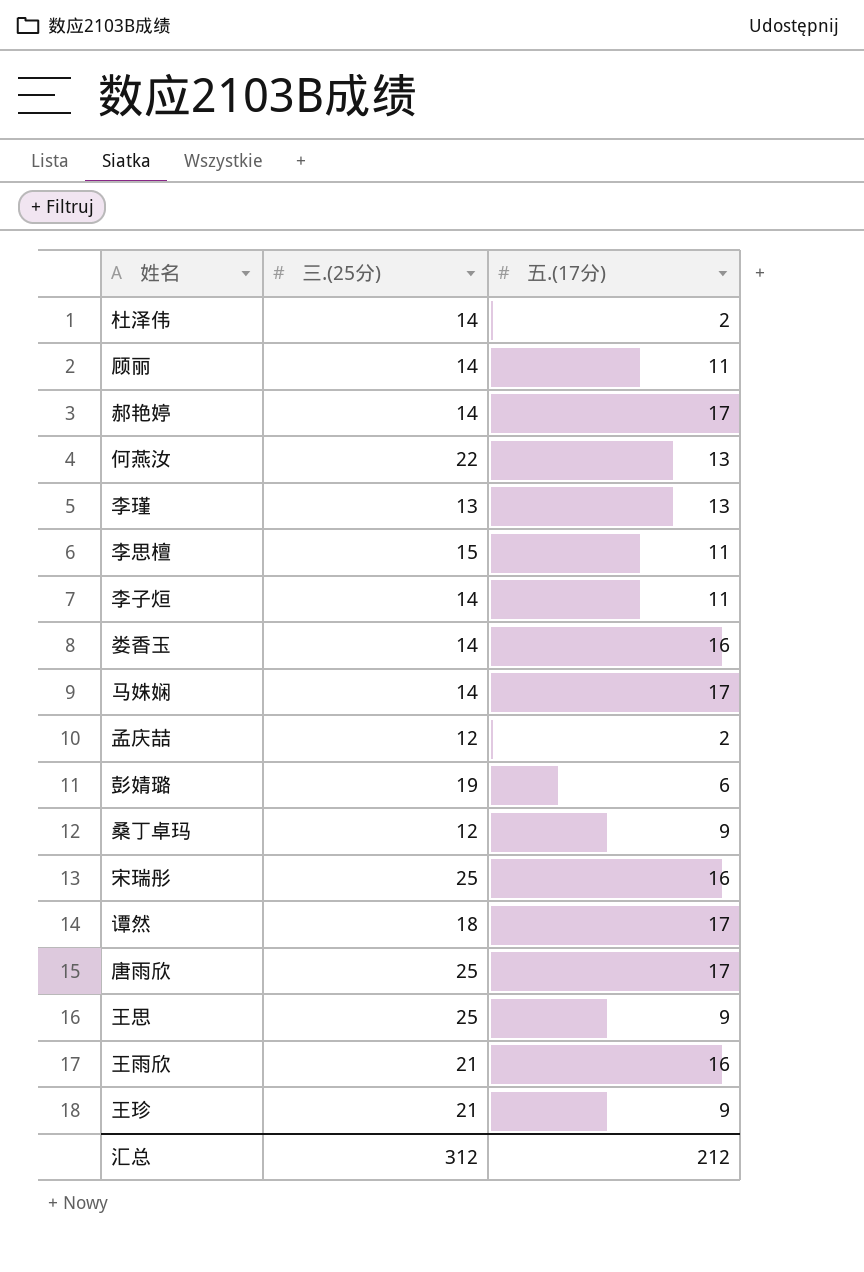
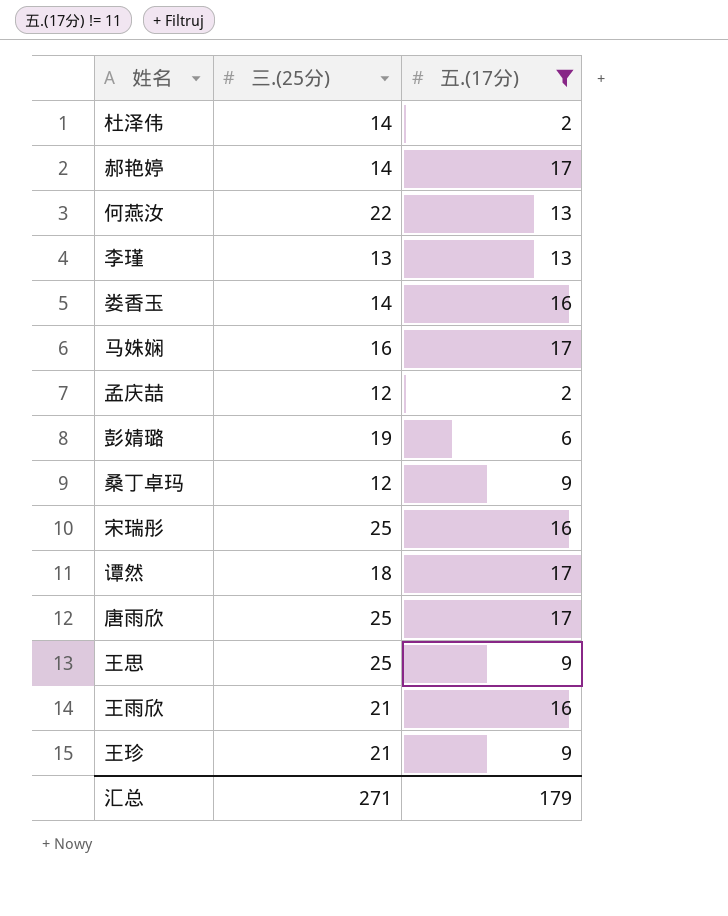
filter: none -> 五.(17分) != 11
马姝娴 | 三.(25分): 14 -> 16
汇总 | 三.(25分): 312 -> 271
汇总 | 五.(17分): 212 -> 179

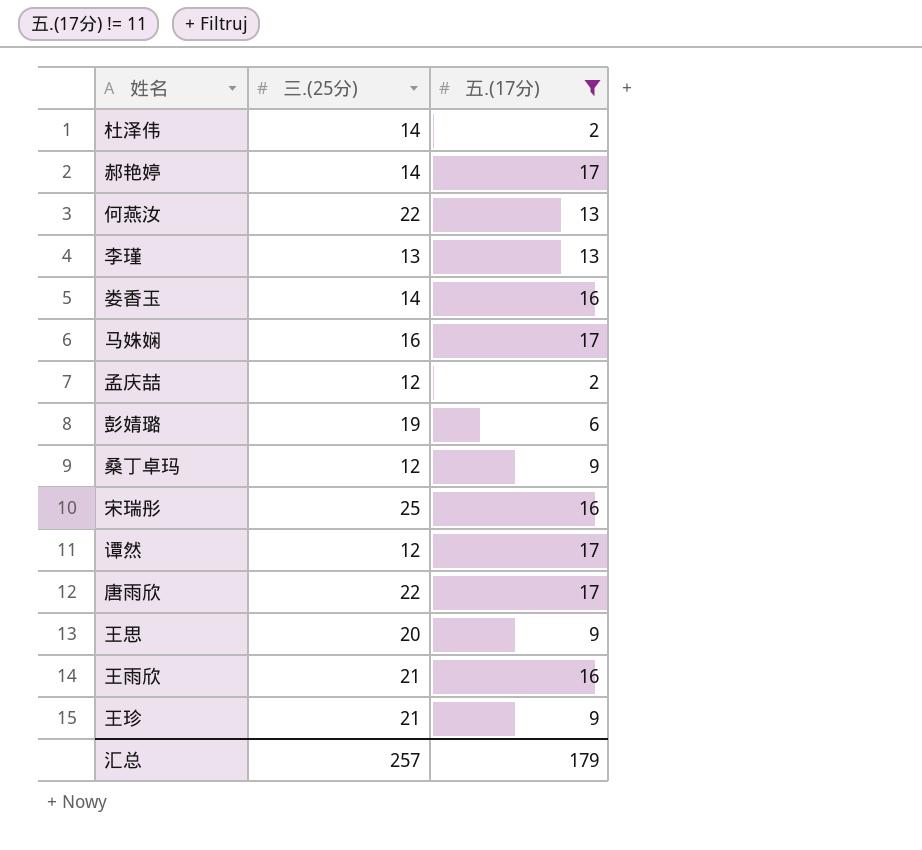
谭然 | 三.(25分): 18 -> 12
唐雨欣 | 三.(25分): 25 -> 22
王思 | 三.(25分): 25 -> 20
汇总 | 三.(25分): 271 -> 257

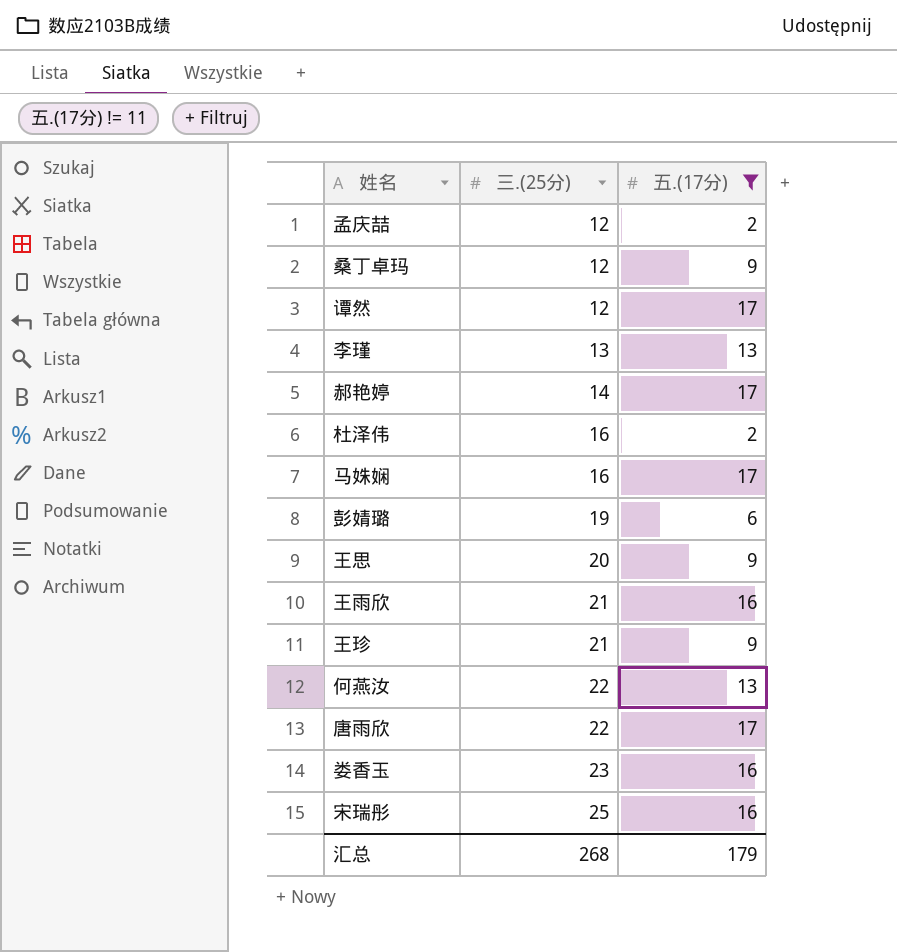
row order: none -> 三.(25分) ascending
杜泽伟 | 三.(25分): 14 -> 16
娄香玉 | 三.(25分): 14 -> 23
汇总 | 三.(25分): 257 -> 268

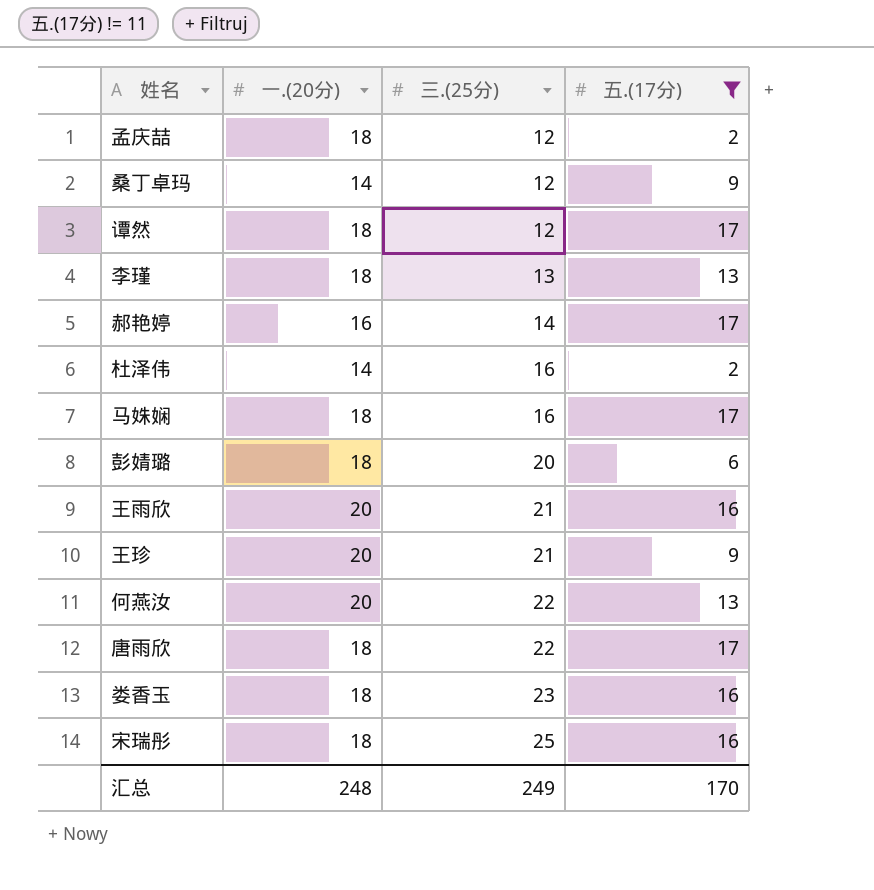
column 一.(20分) | position: none -> 2
row 王思: 20 | 9 -> none
彭婧璐 | 三.(25分): 19 -> 20
汇总 | 三.(25分): 268 -> 249
汇总 | 五.(17分): 179 -> 170

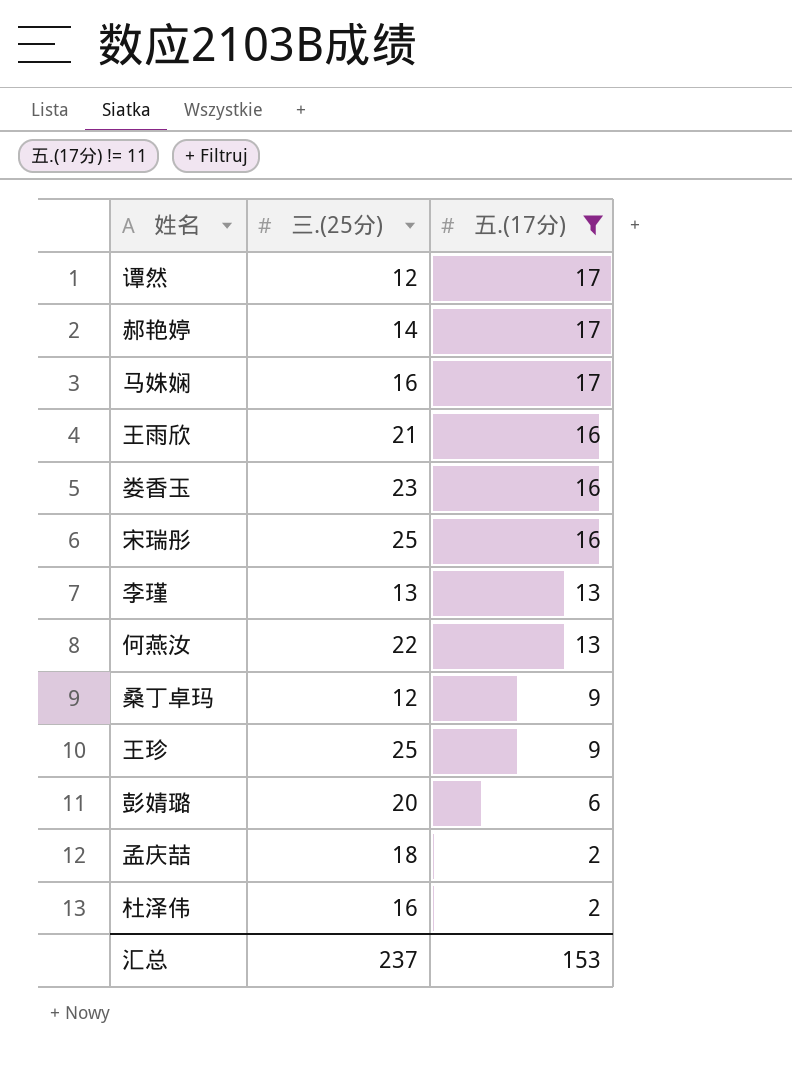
row order: 三.(25分) ascending -> 五.(17分) descending
column 一.(20分) | position: 2 -> none
row 唐雨欣: 18 | 22 | 17 -> none
王珍 | 三.(25分): 21 -> 25
孟庆喆 | 三.(25分): 12 -> 18
汇总 | 三.(25分): 249 -> 237
汇总 | 五.(17分): 170 -> 153

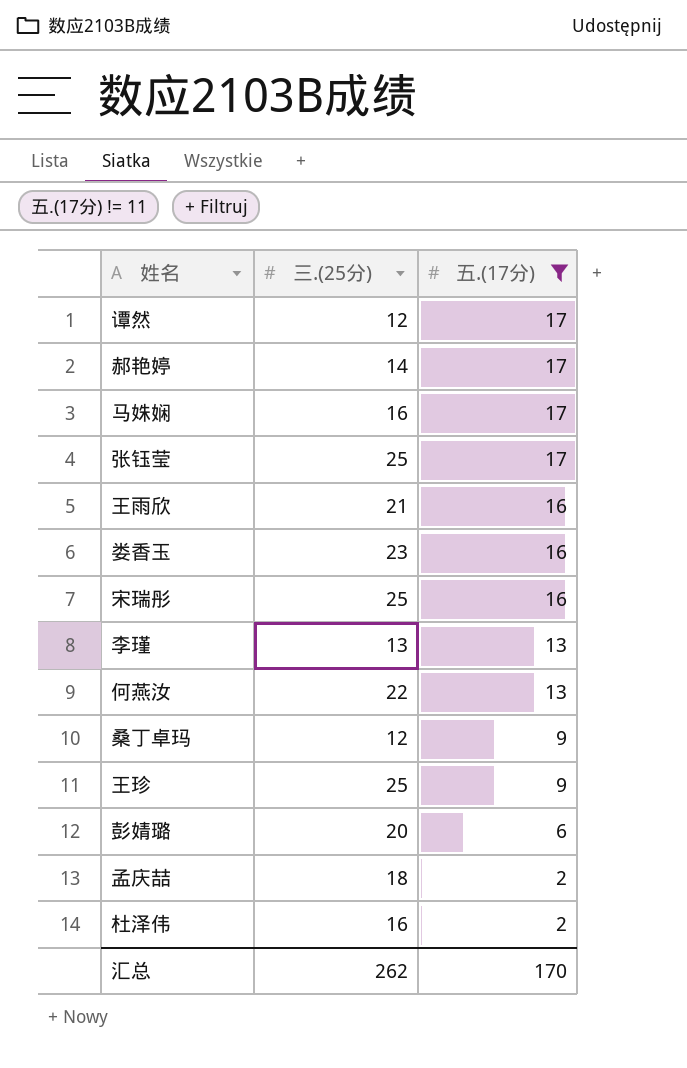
row 张钰莹: none -> 25 | 17
汇总 | 三.(25分): 237 -> 262
汇总 | 五.(17分): 153 -> 170

